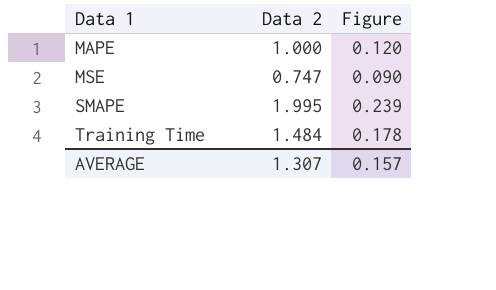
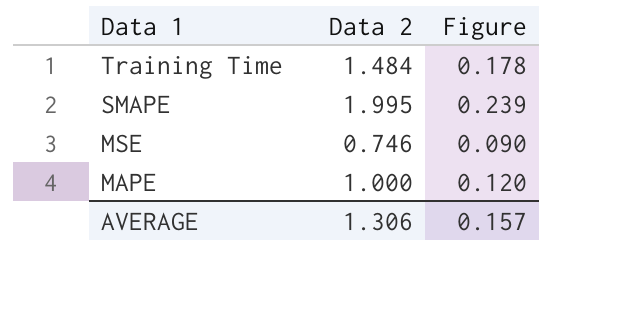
row order: Data 1 ascending -> Data 1 descending
MSE | Data 2: 0.747 -> 0.746
AVERAGE | Data 2: 1.307 -> 1.306

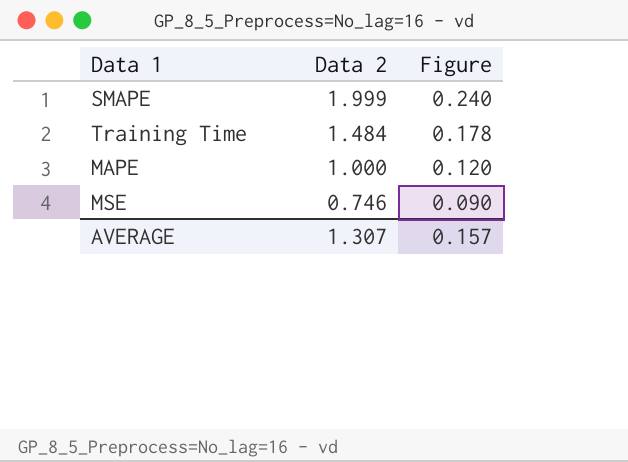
row order: Data 1 descending -> Data 2 descending
SMAPE | Data 2: 1.995 -> 1.999
SMAPE | Figure: 0.239 -> 0.240
AVERAGE | Data 2: 1.306 -> 1.307

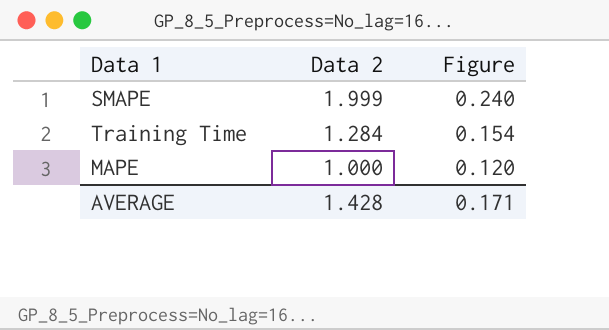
row MSE: 0.746 | 0.090 -> none
Training Time | Data 2: 1.484 -> 1.284
Training Time | Figure: 0.178 -> 0.154
AVERAGE | Data 2: 1.307 -> 1.428
AVERAGE | Figure: 0.157 -> 0.171

